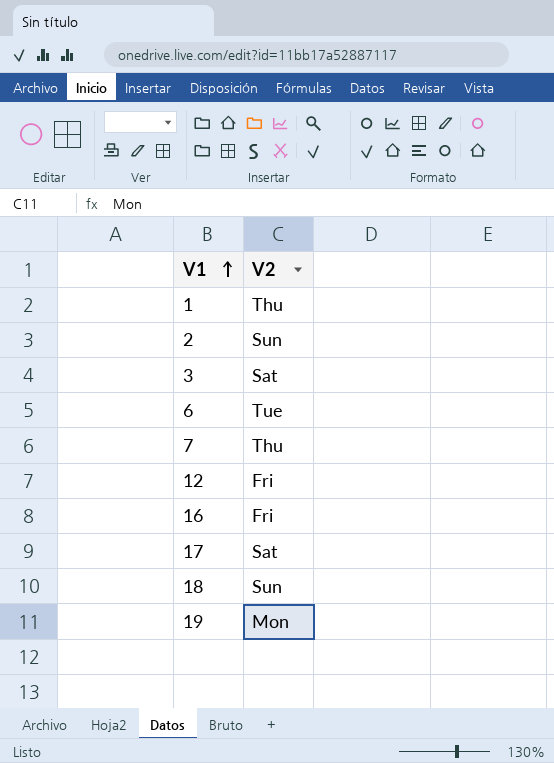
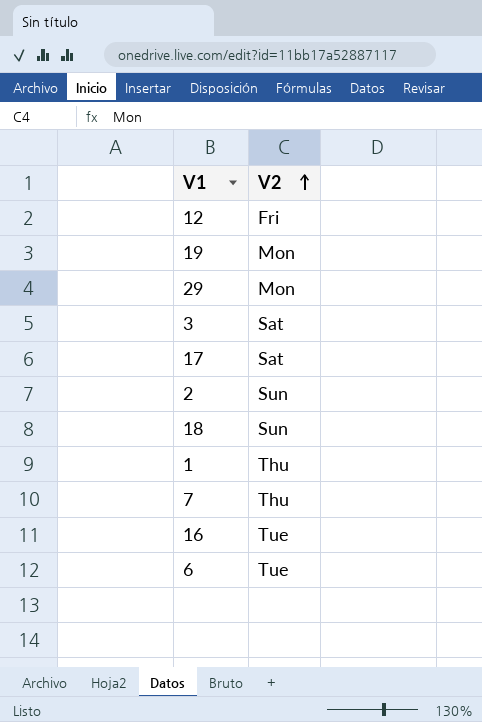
row order: V1 ascending -> V2 ascending
row 29: none -> Mon
16 | V2: Fri -> Tue

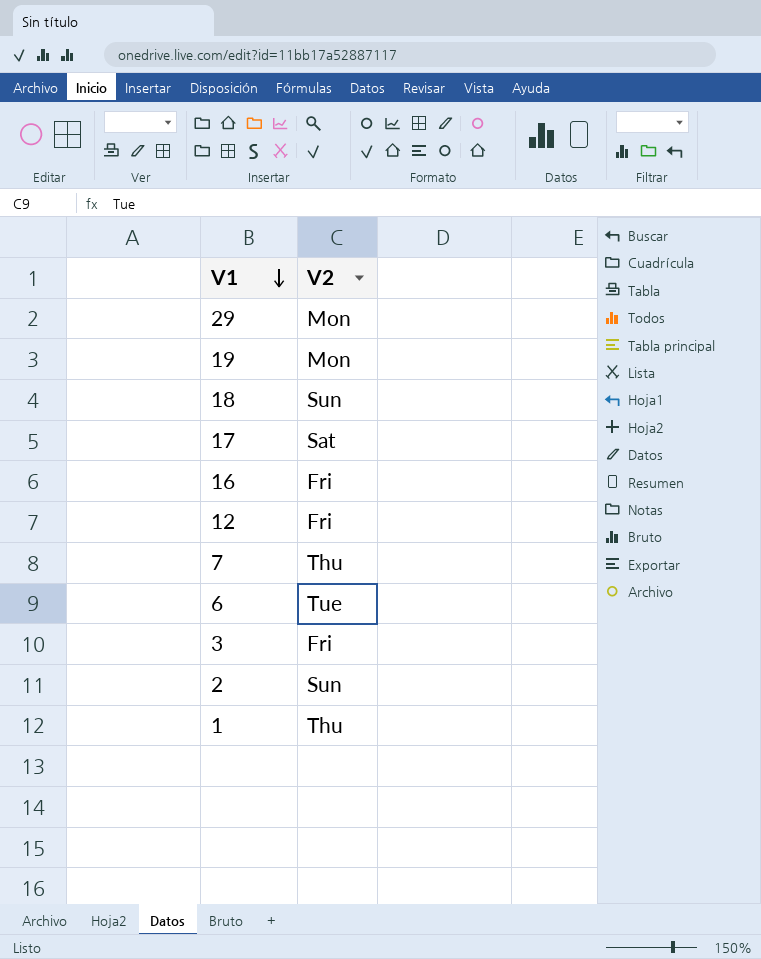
row order: V2 ascending -> V1 descending
16 | V2: Tue -> Fri
3 | V2: Sat -> Fri

